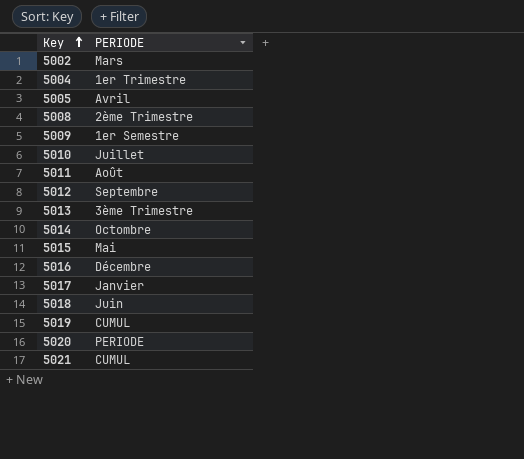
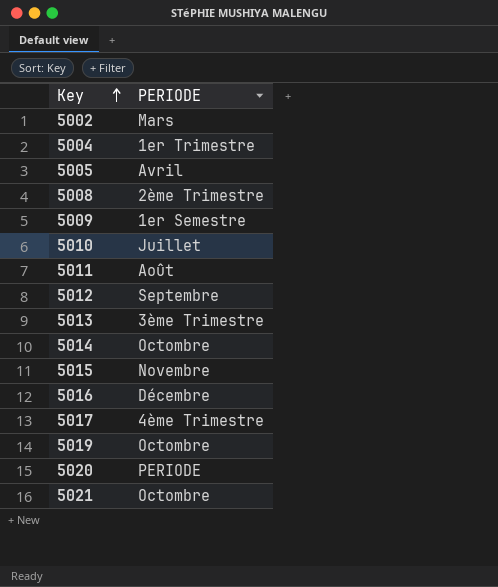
row 5018: Juin -> none
5015 | PERIODE: Mai -> Novembre
5017 | PERIODE: Janvier -> 4ème Trimestre
5019 | PERIODE: CUMUL -> Octombre
5021 | PERIODE: CUMUL -> Octombre

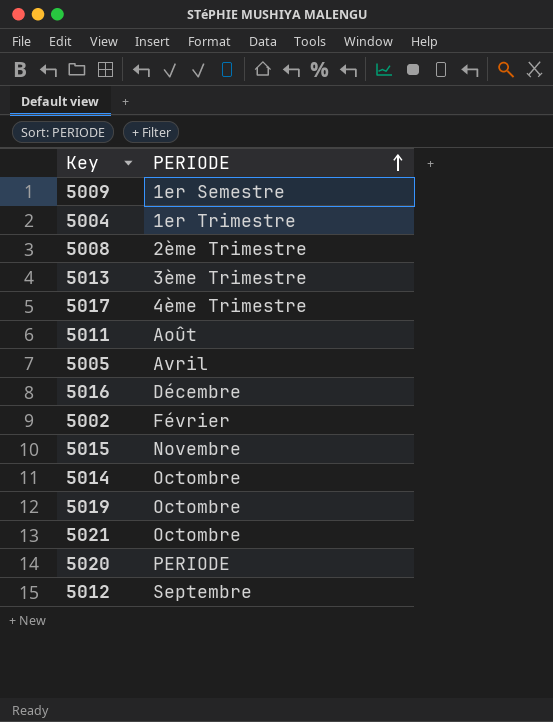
row order: Key ascending -> PERIODE ascending
row 5010: Juillet -> none
5002 | PERIODE: Mars -> Février

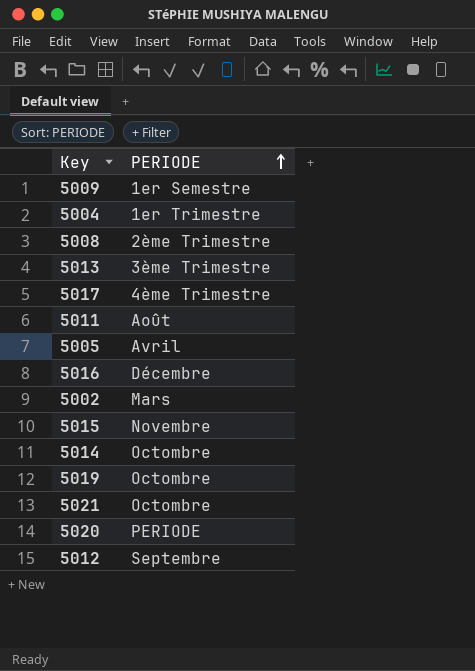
5002 | PERIODE: Février -> Mars

